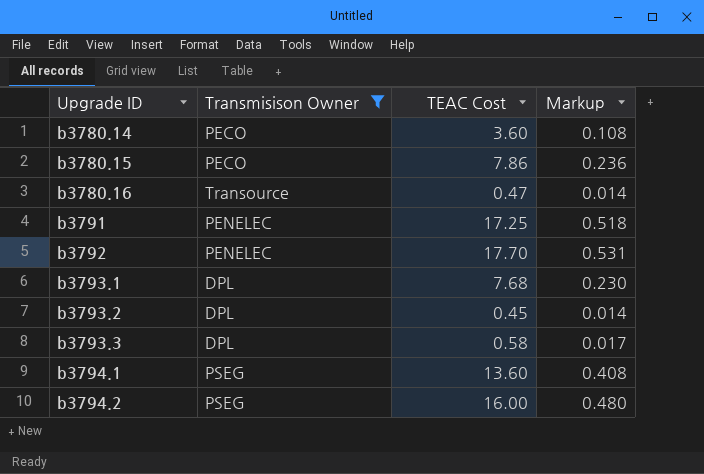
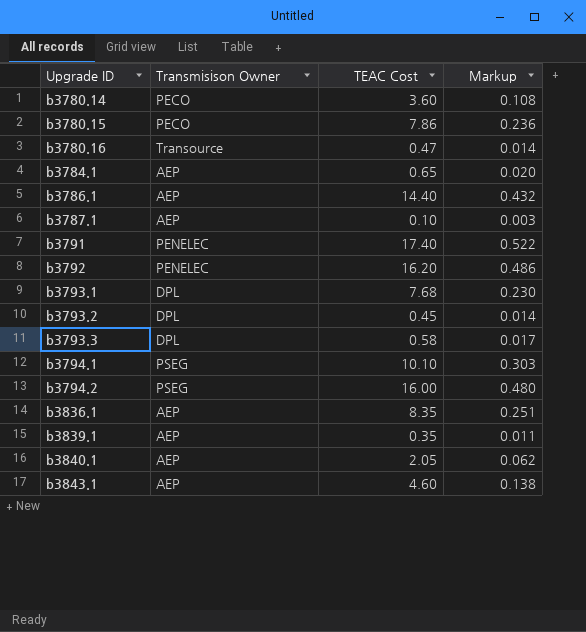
filter: Transmisison Owner != AEP -> none
b3791 | TEAC Cost: 17.25 -> 17.40
b3791 | Markup: 0.518 -> 0.522
b3792 | TEAC Cost: 17.70 -> 16.20
b3792 | Markup: 0.531 -> 0.486
b3794.1 | TEAC Cost: 13.60 -> 10.10
b3794.1 | Markup: 0.408 -> 0.303

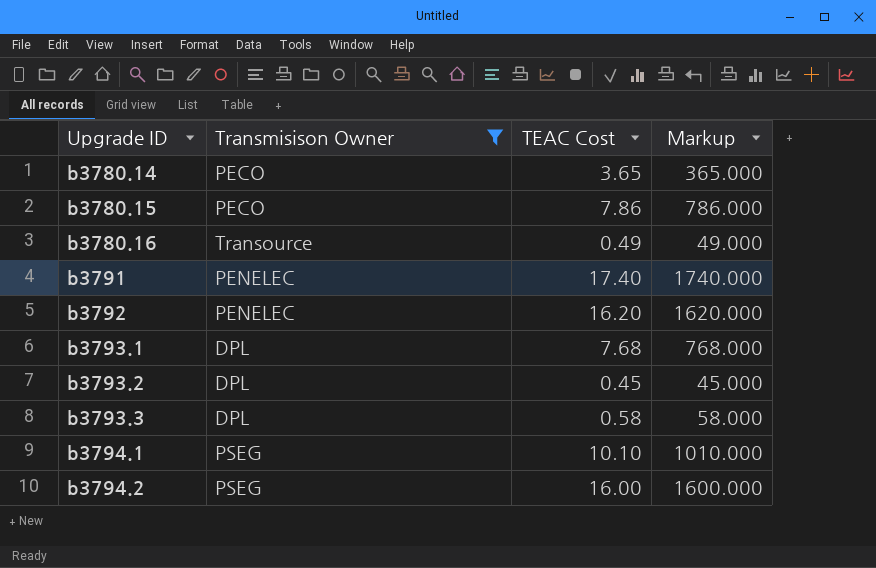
filter: none -> Transmisison Owner != AEP
column Markup | formula: [TEAC Cost] * 0.03 -> [TEAC Cost] * 100
b3780.14 | TEAC Cost: 3.60 -> 3.65
b3780.16 | TEAC Cost: 0.47 -> 0.49

